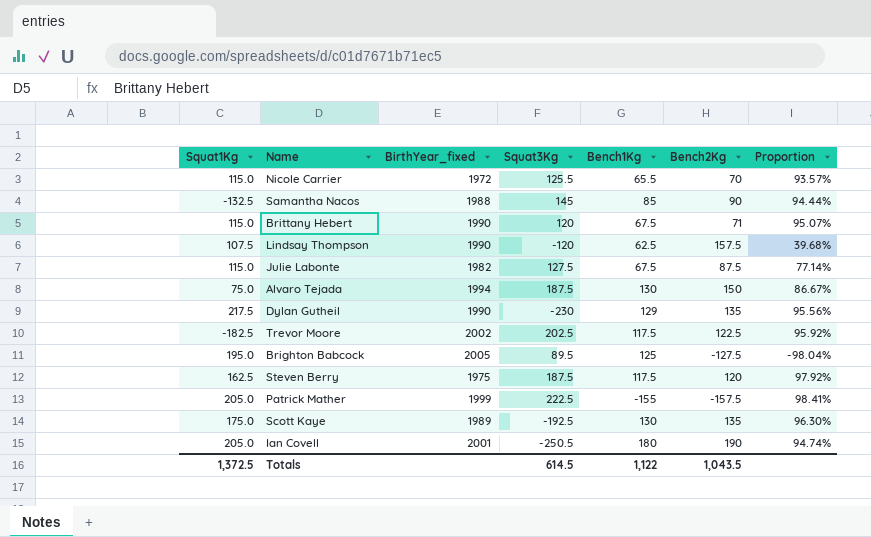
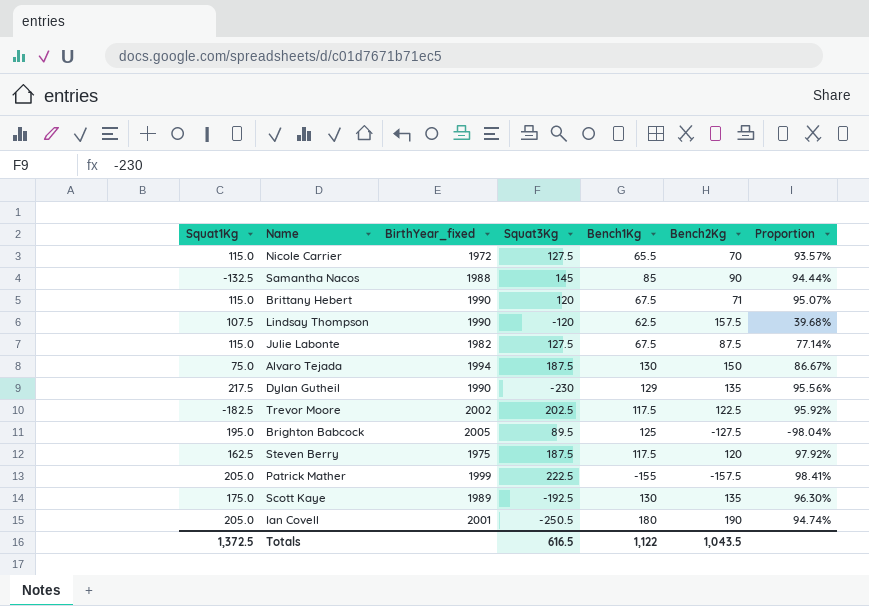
Nicole Carrier | Squat3Kg: 125.5 -> 127.5
Totals | Squat3Kg: 614.5 -> 616.5

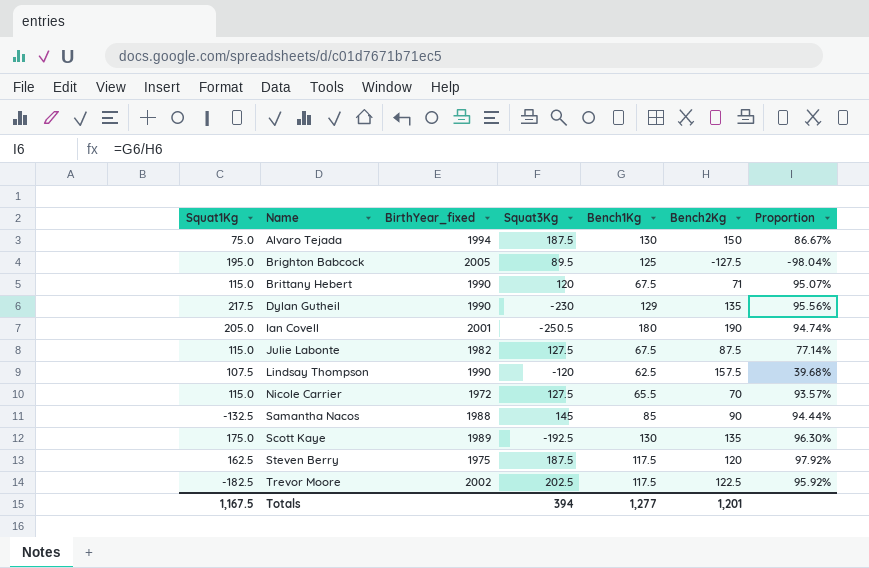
row order: none -> Name ascending
row Patrick Mather: 205.0 | 1999 | 222.5 | -155 | -157.5 | 98.41% -> none
Totals | Squat1Kg: 1,372.5 -> 1,167.5
Totals | Squat3Kg: 616.5 -> 394
Totals | Bench1Kg: 1,122 -> 1,277
Totals | Bench2Kg: 1,043.5 -> 1,201

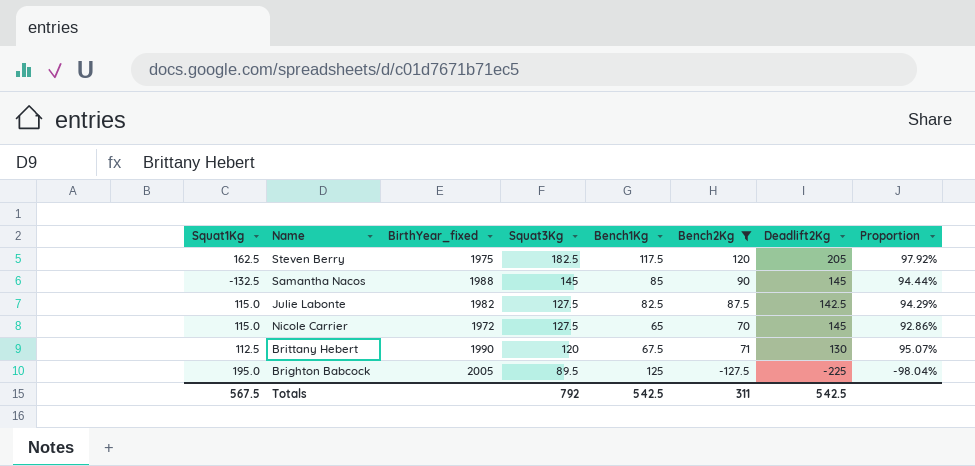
filter: none -> Bench2Kg <= 120
row order: Name ascending -> Squat3Kg descending
column Deadlift2Kg | position: none -> 7
Steven Berry | Squat3Kg: 187.5 -> 182.5
Julie Labonte | Bench1Kg: 67.5 -> 82.5
Julie Labonte | Proportion: 77.14% -> 94.29%
Nicole Carrier | Bench1Kg: 65.5 -> 65
Nicole Carrier | Proportion: 93.57% -> 92.86%
Brittany Hebert | Squat1Kg: 115.0 -> 112.5
Totals | Squat1Kg: 1,167.5 -> 567.5
Totals | Squat3Kg: 394 -> 792
Totals | Bench1Kg: 1,277 -> 542.5
Totals | Bench2Kg: 1,201 -> 311

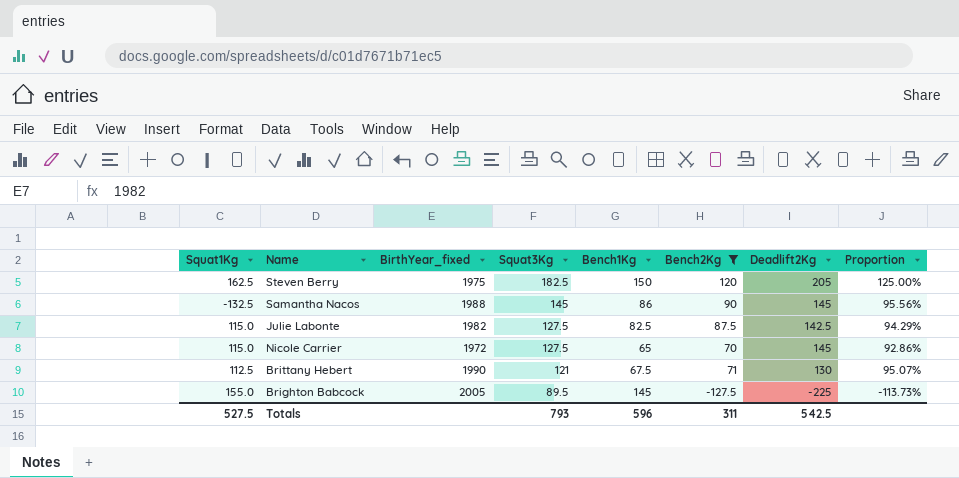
Steven Berry | Bench1Kg: 117.5 -> 150
Steven Berry | Proportion: 97.92% -> 125.00%
Samantha Nacos | Bench1Kg: 85 -> 86
Samantha Nacos | Proportion: 94.44% -> 95.56%
Brittany Hebert | Squat3Kg: 120 -> 121
Brighton Babcock | Squat1Kg: 195.0 -> 155.0
Brighton Babcock | Bench1Kg: 125 -> 145
Brighton Babcock | Proportion: -98.04% -> -113.73%
Totals | Squat1Kg: 567.5 -> 527.5
Totals | Squat3Kg: 792 -> 793
Totals | Bench1Kg: 542.5 -> 596

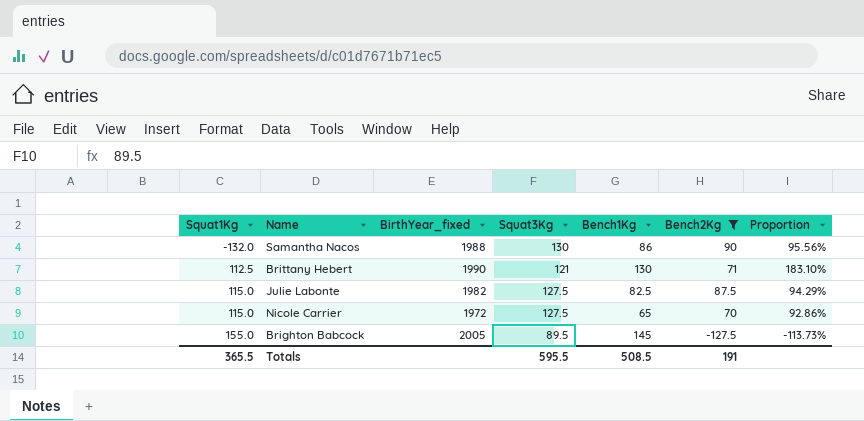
row order: Squat3Kg descending -> Squat1Kg ascending
column Deadlift2Kg | position: 7 -> none
row Steven Berry: 162.5 | 1975 | 182.5 | 150 | 120 | 205 | 125.00% -> none
Samantha Nacos | Squat1Kg: -132.5 -> -132.0
Samantha Nacos | Squat3Kg: 145 -> 130
Brittany Hebert | Bench1Kg: 67.5 -> 130
Brittany Hebert | Proportion: 95.07% -> 183.10%
Totals | Squat1Kg: 527.5 -> 365.5
Totals | Squat3Kg: 793 -> 595.5
Totals | Bench1Kg: 596 -> 508.5
Totals | Bench2Kg: 311 -> 191

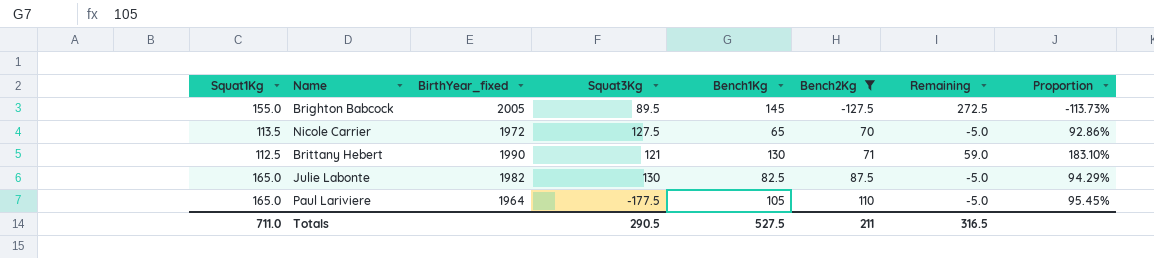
row order: Squat1Kg ascending -> Bench2Kg ascending
column Remaining | formula: none -> [Bench1Kg] - [Bench2Kg]
row Samantha Nacos: -132.0 | 1988 | 130 | 86 | 90 | 95.56% -> none
Nicole Carrier | Squat1Kg: 115.0 -> 113.5
Julie Labonte | Squat1Kg: 115.0 -> 165.0
Julie Labonte | Squat3Kg: 127.5 -> 130
row Paul Lariviere: none -> 165.0 | 1964 | -177.5 | 105 | 110 | -5.0 | 95.45%
Totals | Squat1Kg: 365.5 -> 711.0
Totals | Squat3Kg: 595.5 -> 290.5
Totals | Bench1Kg: 508.5 -> 527.5
Totals | Bench2Kg: 191 -> 211

